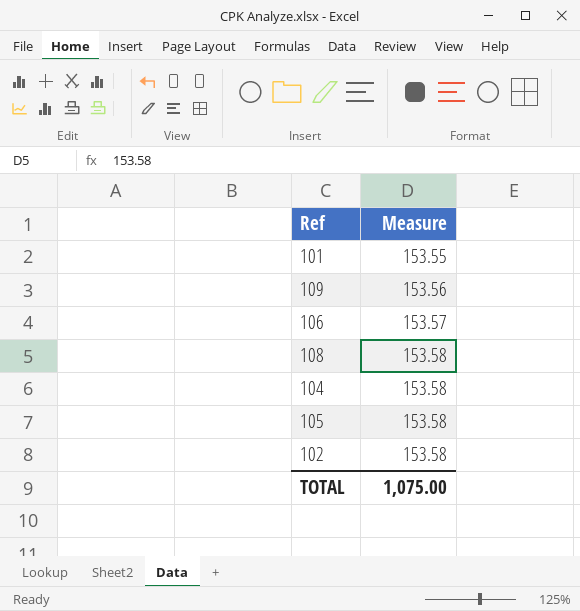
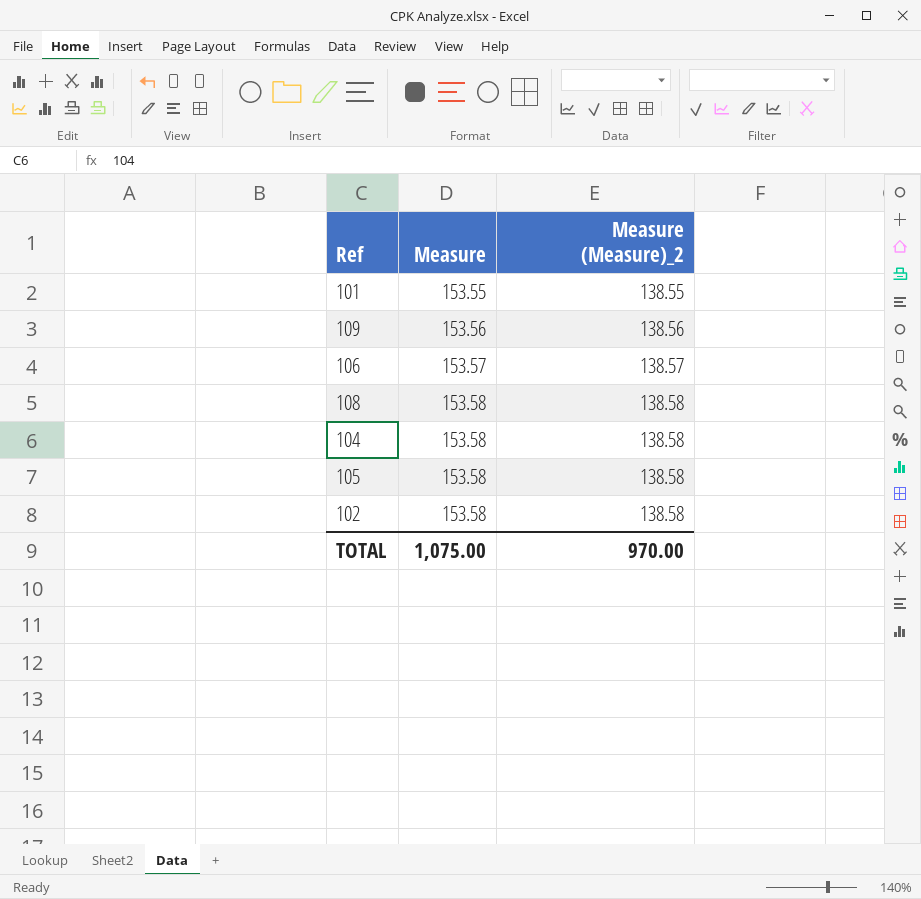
column Measure (Measure)_2 | formula: none -> [Measure] - 15

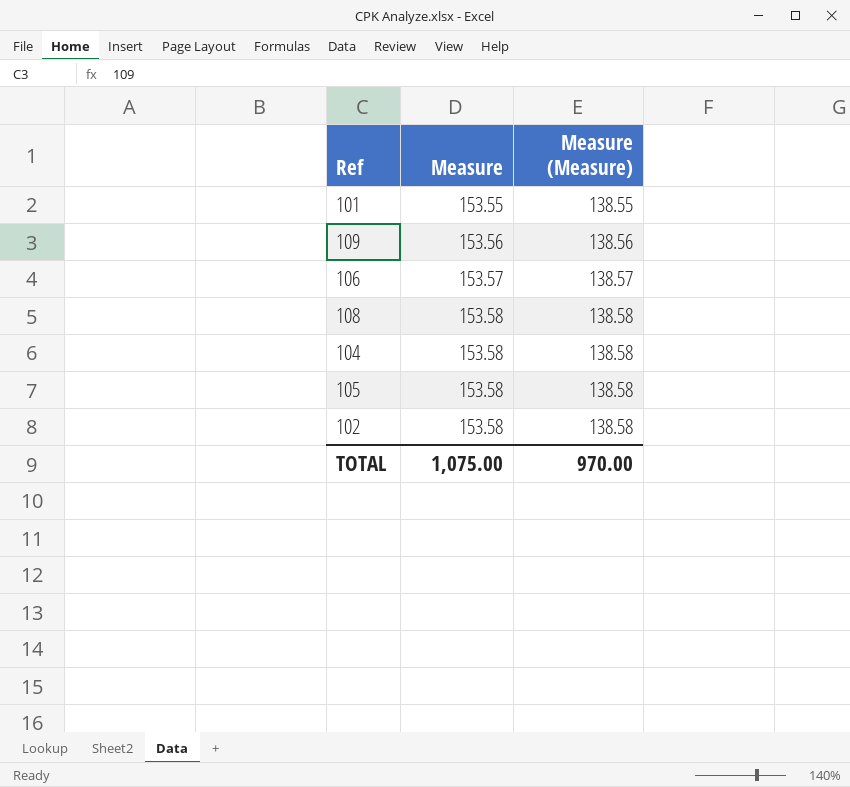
column name: Measure (Measure)_2 -> Measure (Measure)

